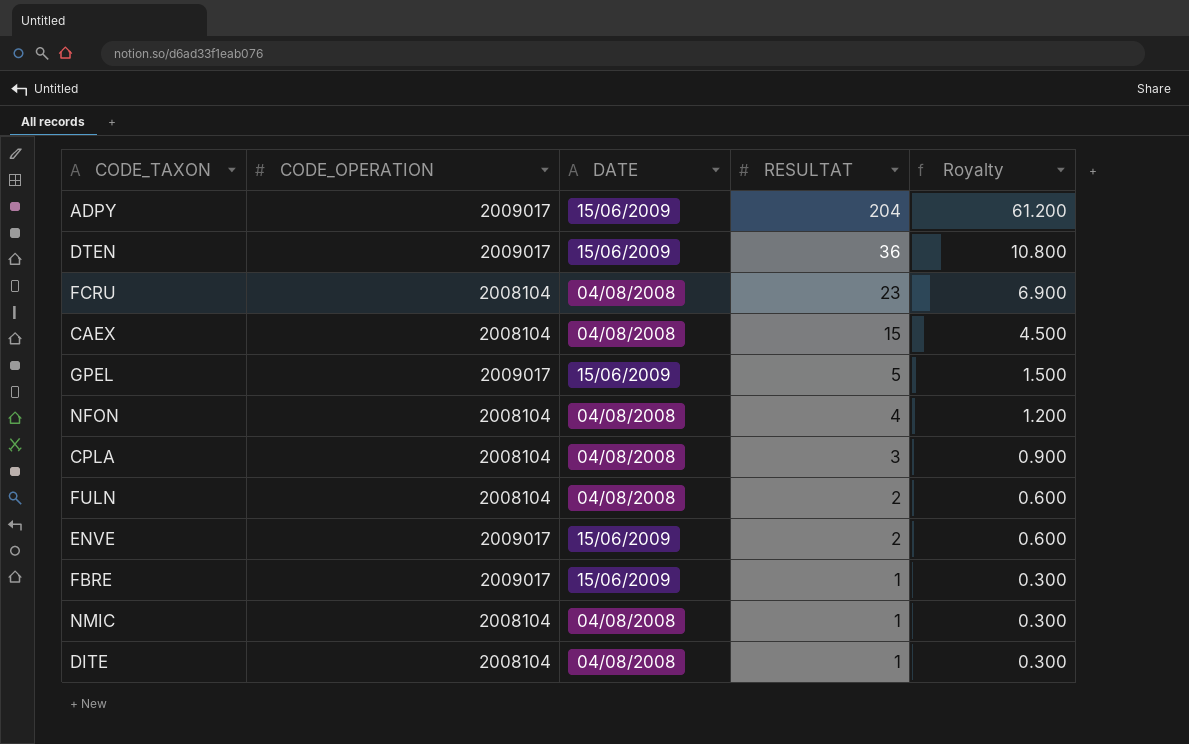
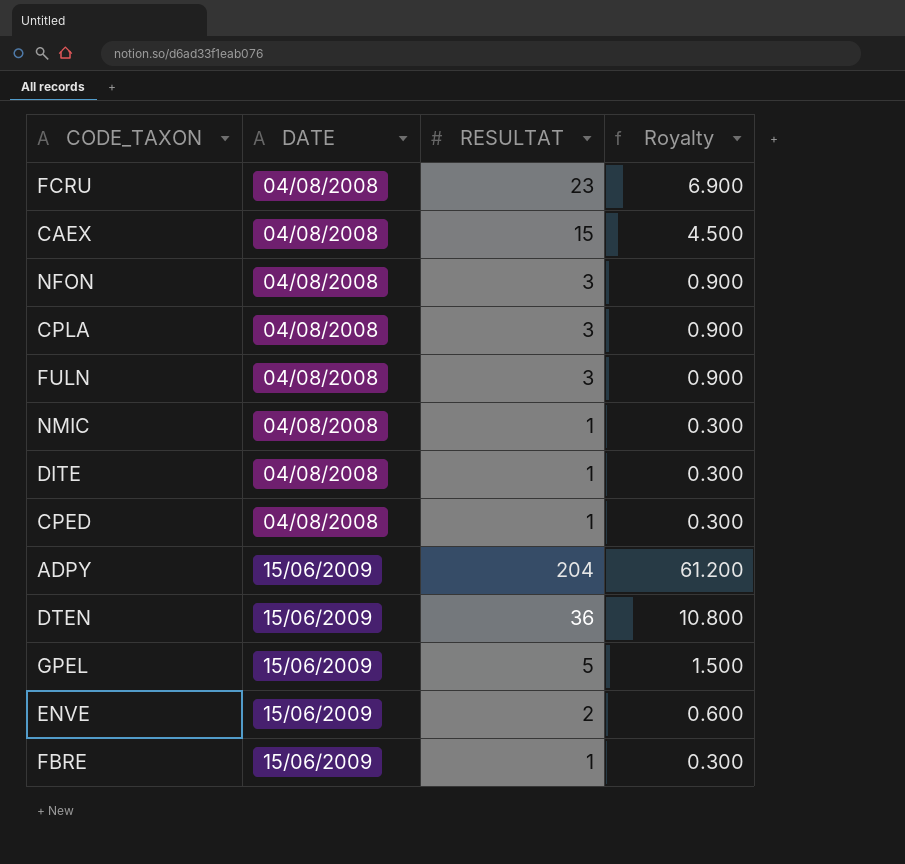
row order: RESULTAT descending -> DATE ascending
column CODE_OPERATION | position: 2 -> none
NFON | RESULTAT: 4 -> 3
NFON | Royalty: 1.200 -> 0.900
FULN | RESULTAT: 2 -> 3
FULN | Royalty: 0.600 -> 0.900
row CPED: none -> 04/08/2008 | 1 | 0.300

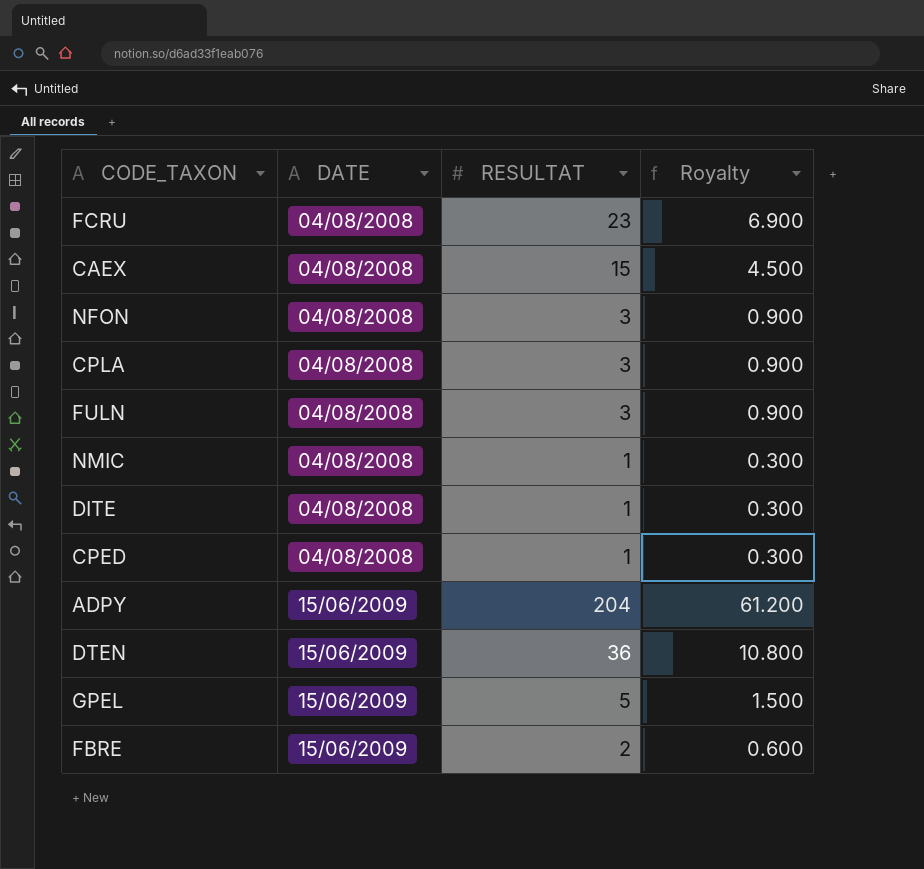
row ENVE: 15/06/2009 | 2 | 0.600 -> none
FBRE | RESULTAT: 1 -> 2
FBRE | Royalty: 0.300 -> 0.600

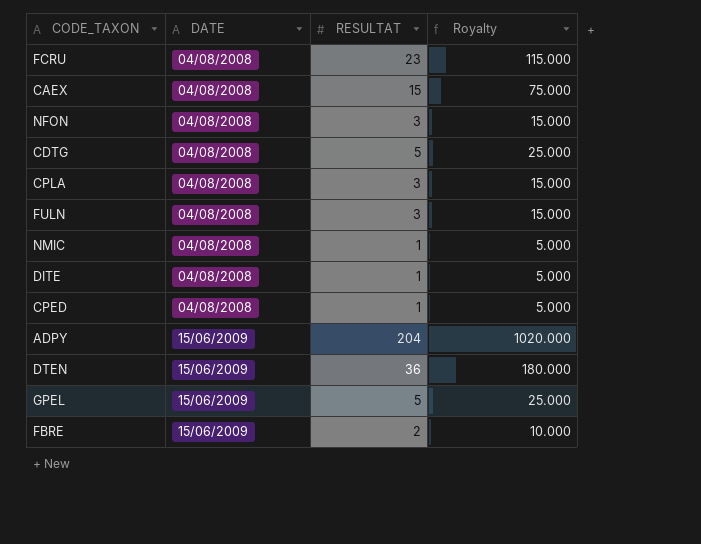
column Royalty | formula: [RESULTAT] * 0.3 -> [RESULTAT] * 5
row CDTG: none -> 04/08/2008 | 5 | 25.000

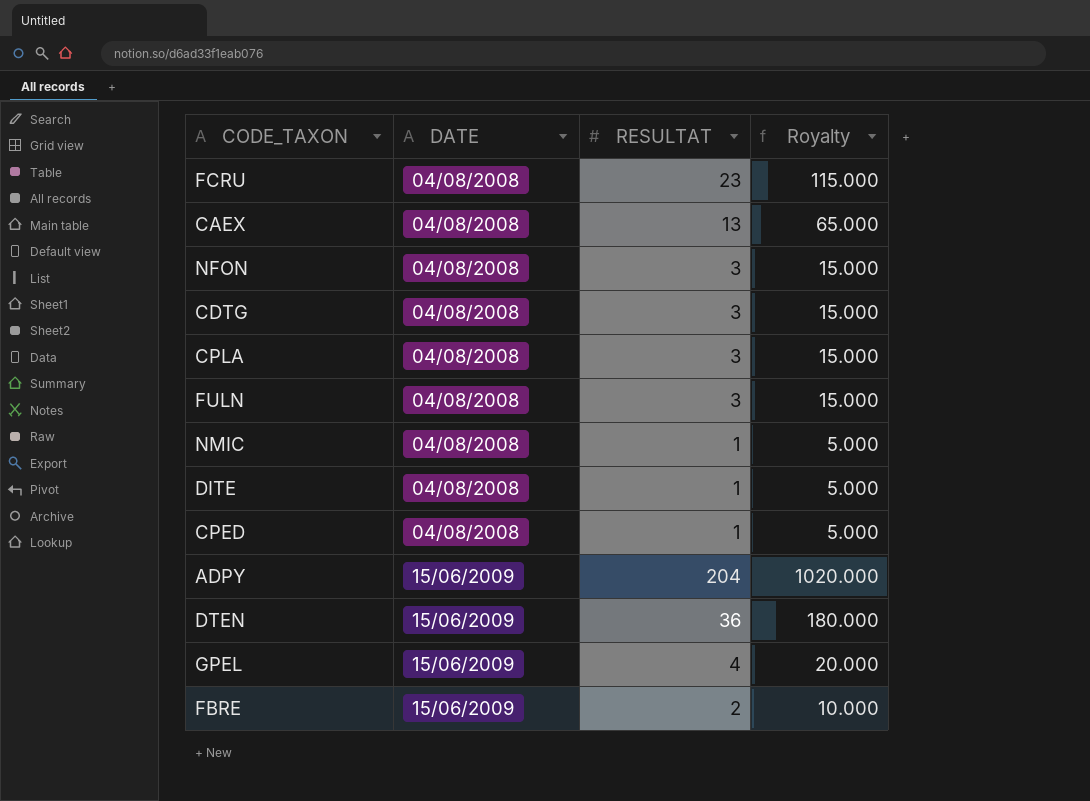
CAEX | RESULTAT: 15 -> 13
CAEX | Royalty: 75.000 -> 65.000
CDTG | RESULTAT: 5 -> 3
CDTG | Royalty: 25.000 -> 15.000
GPEL | RESULTAT: 5 -> 4
GPEL | Royalty: 25.000 -> 20.000

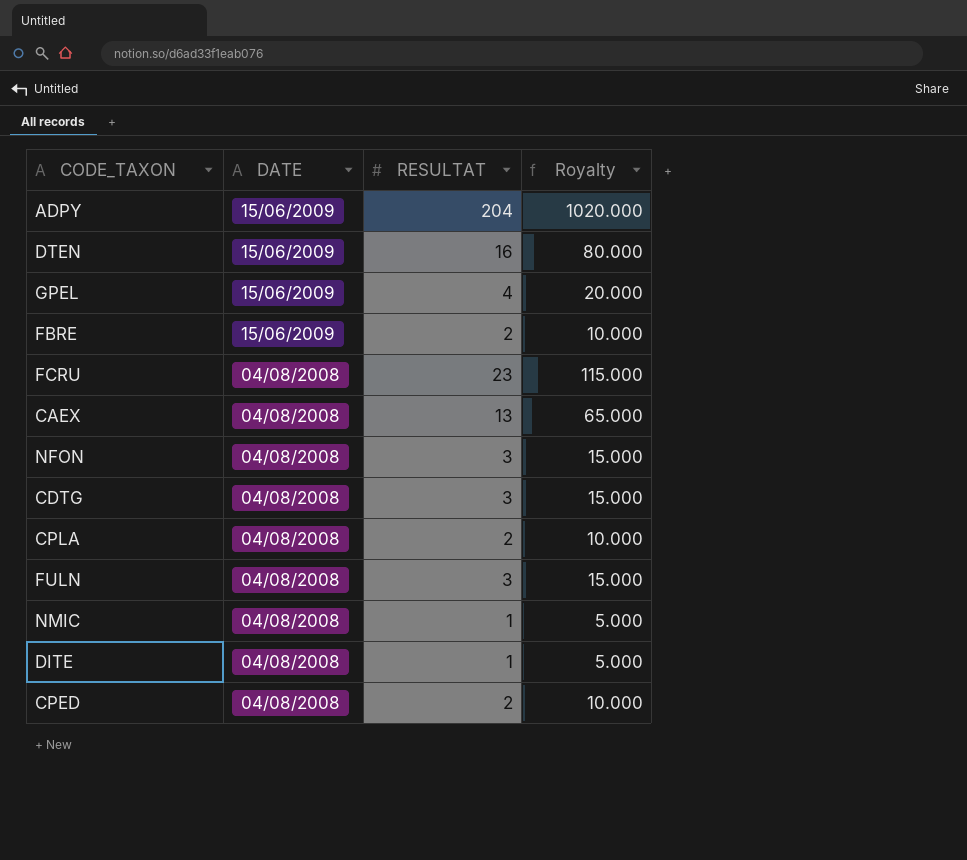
row order: DATE ascending -> DATE descending
DTEN | RESULTAT: 36 -> 16
DTEN | Royalty: 180.000 -> 80.000
CPLA | RESULTAT: 3 -> 2
CPLA | Royalty: 15.000 -> 10.000
CPED | RESULTAT: 1 -> 2
CPED | Royalty: 5.000 -> 10.000

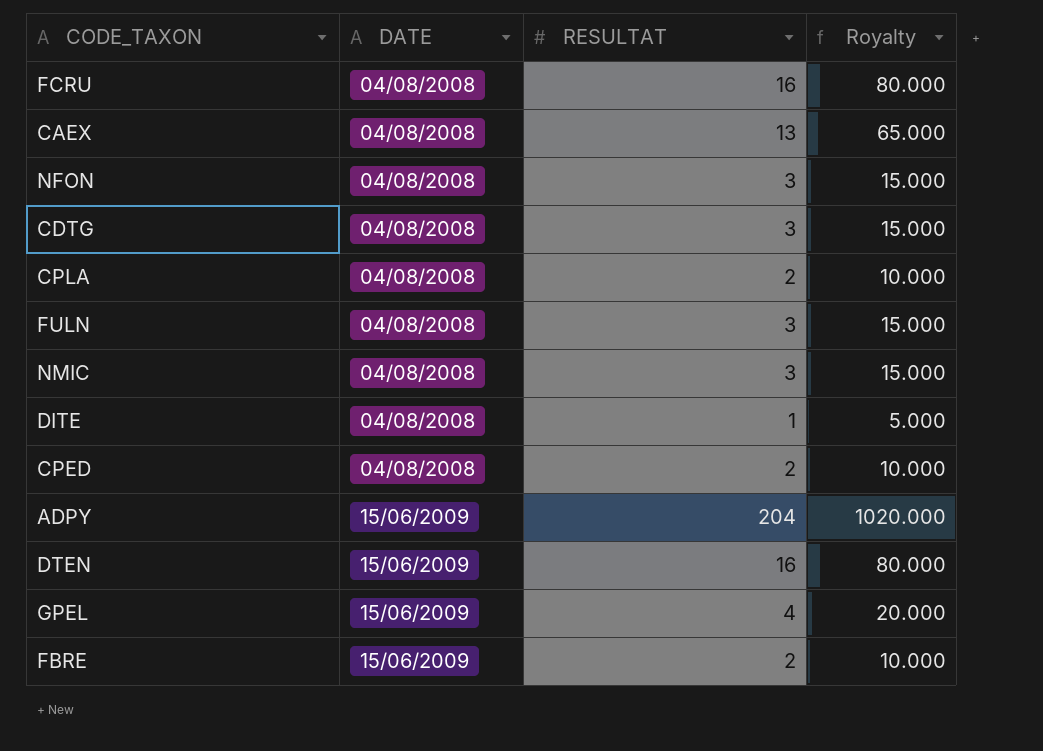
row order: DATE descending -> DATE ascending
FCRU | RESULTAT: 23 -> 16
FCRU | Royalty: 115.000 -> 80.000
NMIC | RESULTAT: 1 -> 3
NMIC | Royalty: 5.000 -> 15.000

